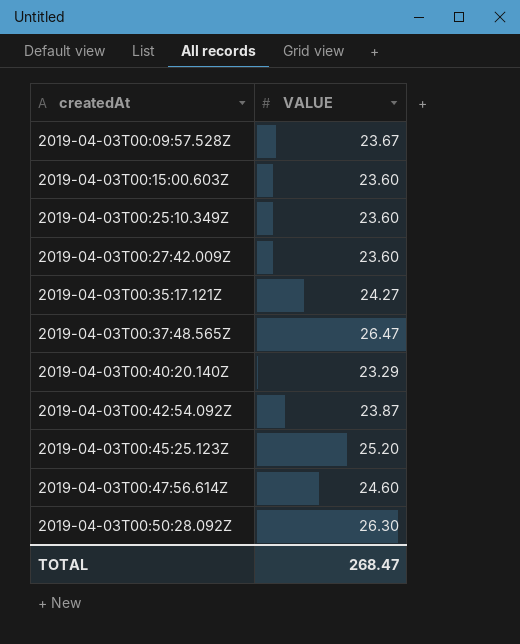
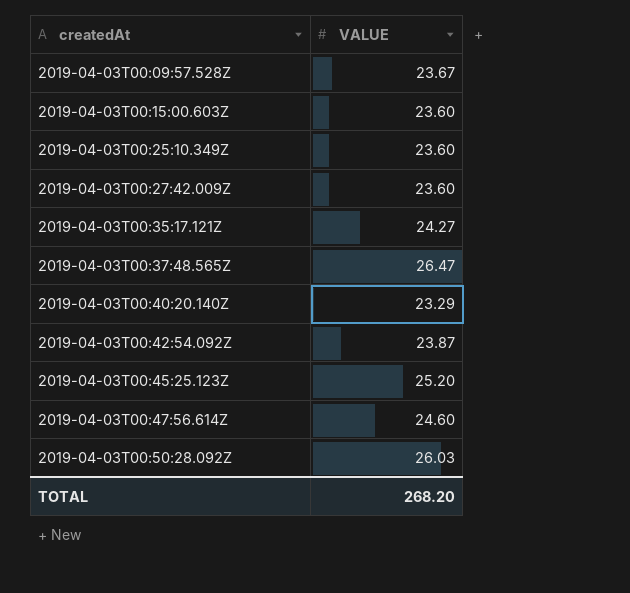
2019-04-03T00:50:28.092Z | VALUE: 26.30 -> 26.03
TOTAL | VALUE: 268.47 -> 268.20

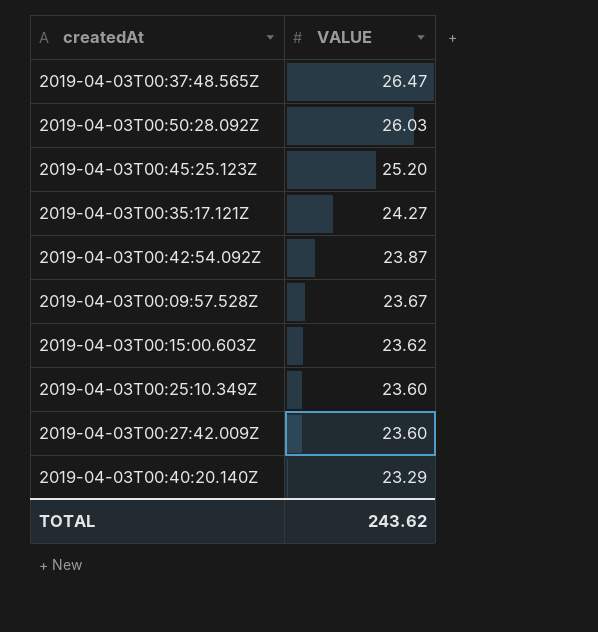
row order: createdAt ascending -> VALUE descending
row 2019-04-03T00:47:56.614Z: 24.60 -> none
2019-04-03T00:15:00.603Z | VALUE: 23.60 -> 23.62
TOTAL | VALUE: 268.20 -> 243.62

